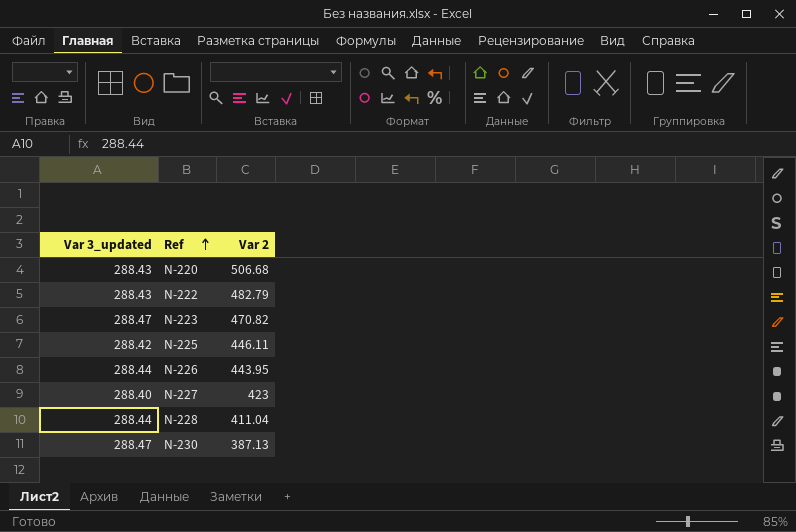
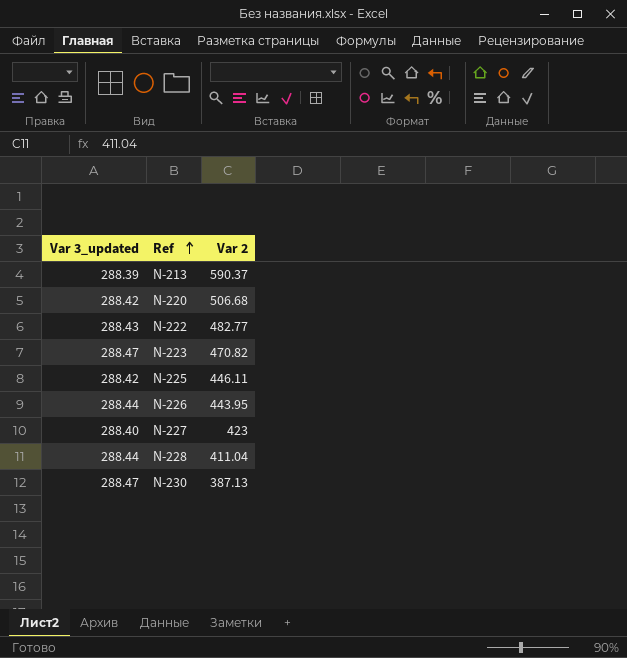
row N-213: none -> 288.39 | 590.37
N-220 | Var 3_updated: 288.43 -> 288.42
N-222 | Var 2: 482.79 -> 482.77

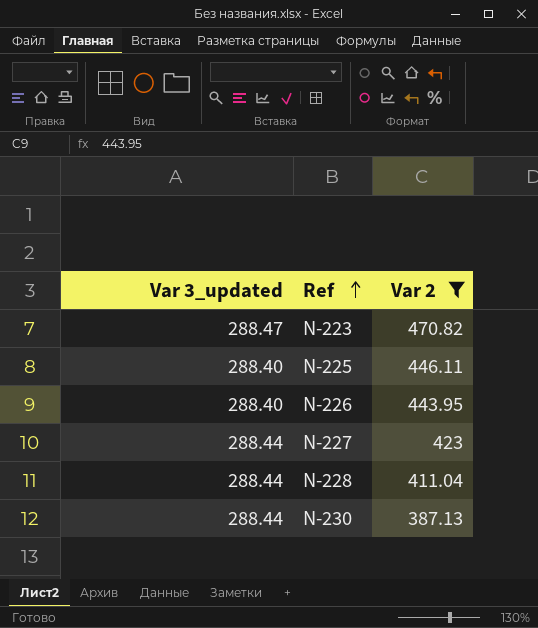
filter: none -> Var 2 <= 470.82
N-225 | Var 3_updated: 288.42 -> 288.40
N-226 | Var 3_updated: 288.44 -> 288.40
N-227 | Var 3_updated: 288.40 -> 288.44
N-230 | Var 3_updated: 288.47 -> 288.44

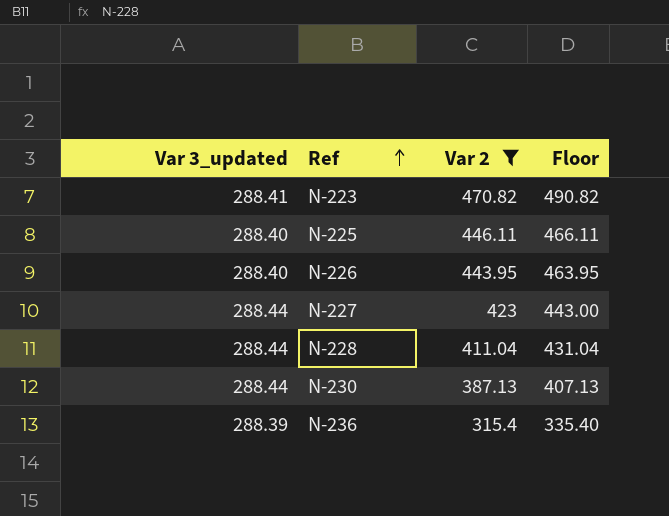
column Floor | formula: none -> [Var 2] + 20
N-223 | Var 3_updated: 288.47 -> 288.41
row N-236: none -> 288.39 | 315.4 | 335.40

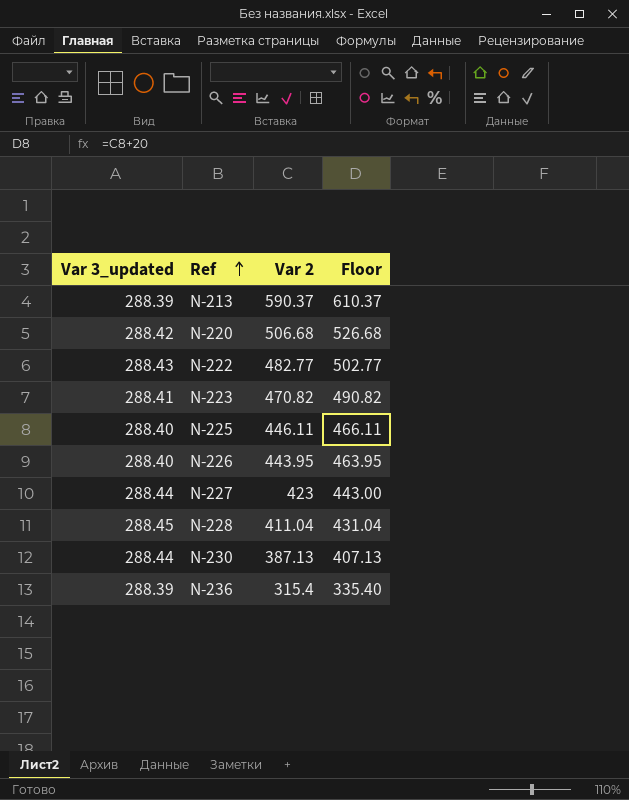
filter: Var 2 <= 470.82 -> none
N-228 | Var 3_updated: 288.44 -> 288.45

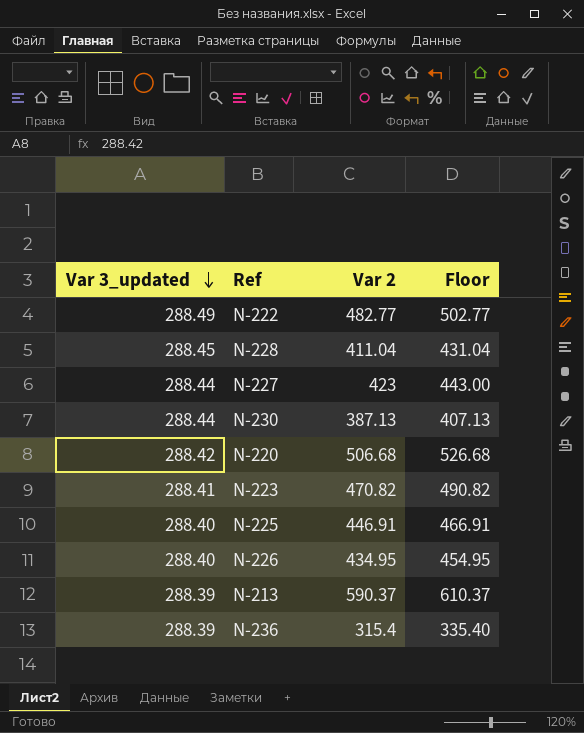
row order: Ref ascending -> Var 3_updated descending
N-222 | Var 3_updated: 288.43 -> 288.49
N-225 | Var 2: 446.11 -> 446.91
N-225 | Floor: 466.11 -> 466.91
N-226 | Var 2: 443.95 -> 434.95
N-226 | Floor: 463.95 -> 454.95

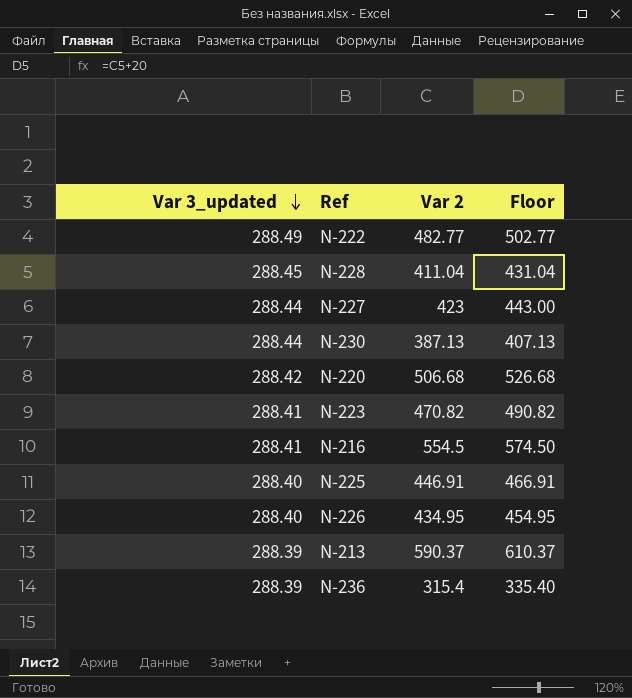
row N-216: none -> 288.41 | 554.5 | 574.50

